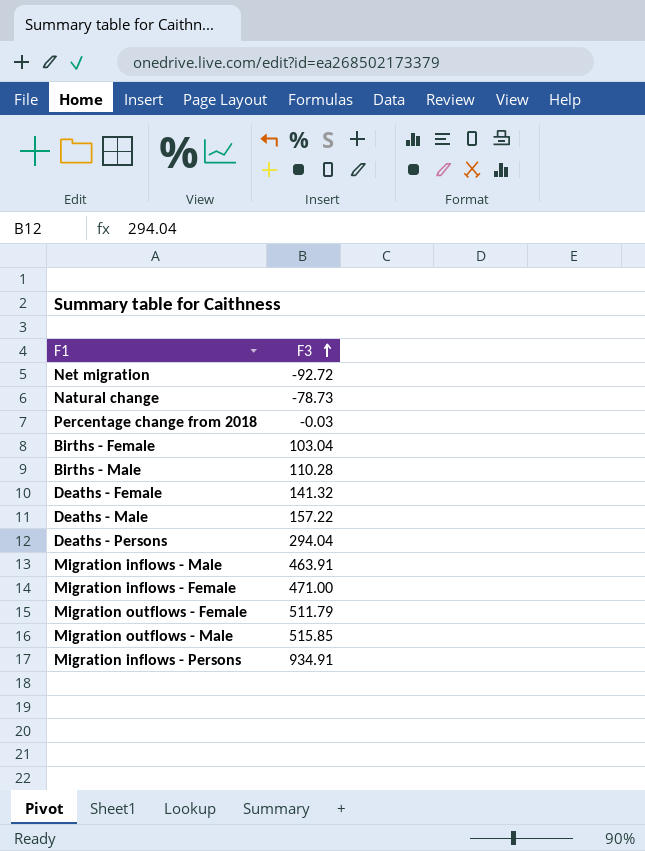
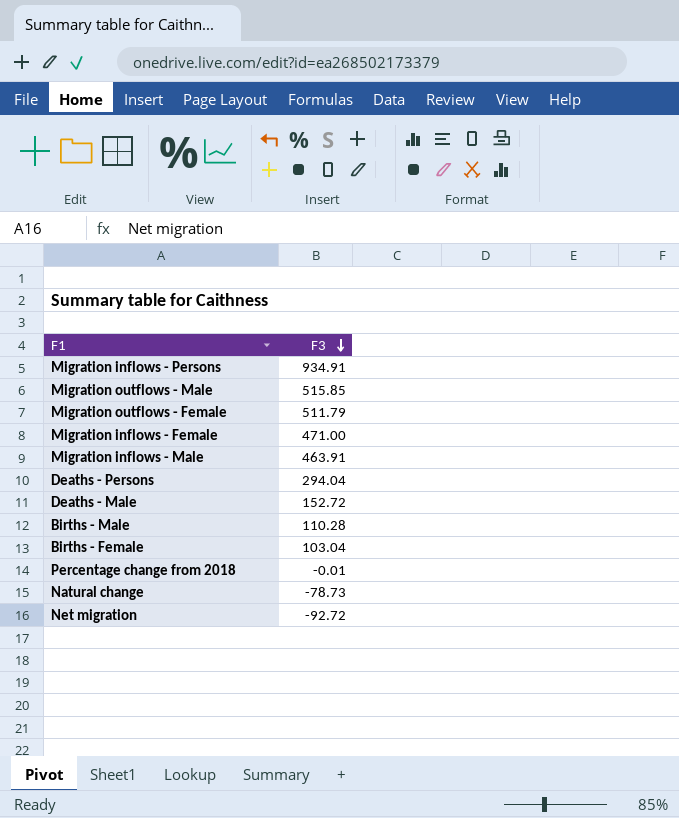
row order: F3 ascending -> F3 descending
row Deaths - Female: 141.32 -> none
Deaths - Male | F3: 157.22 -> 152.72
Percentage change from 2018 | F3: -0.03 -> -0.01

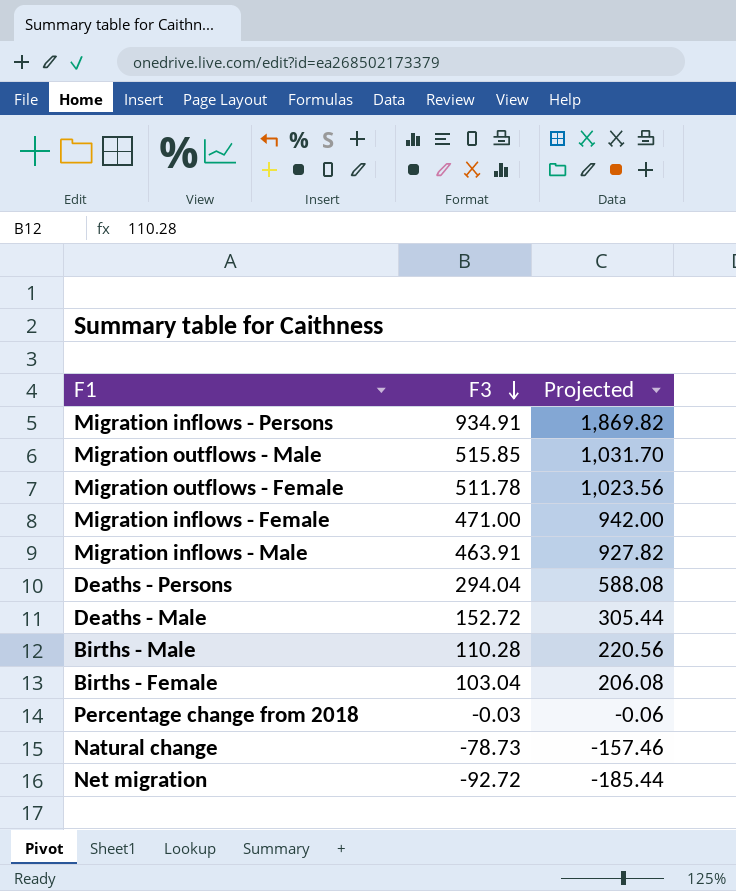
column Projected | formula: none -> [F3] * 2
Migration outflows - Female | F3: 511.79 -> 511.78
Percentage change from 2018 | F3: -0.01 -> -0.03

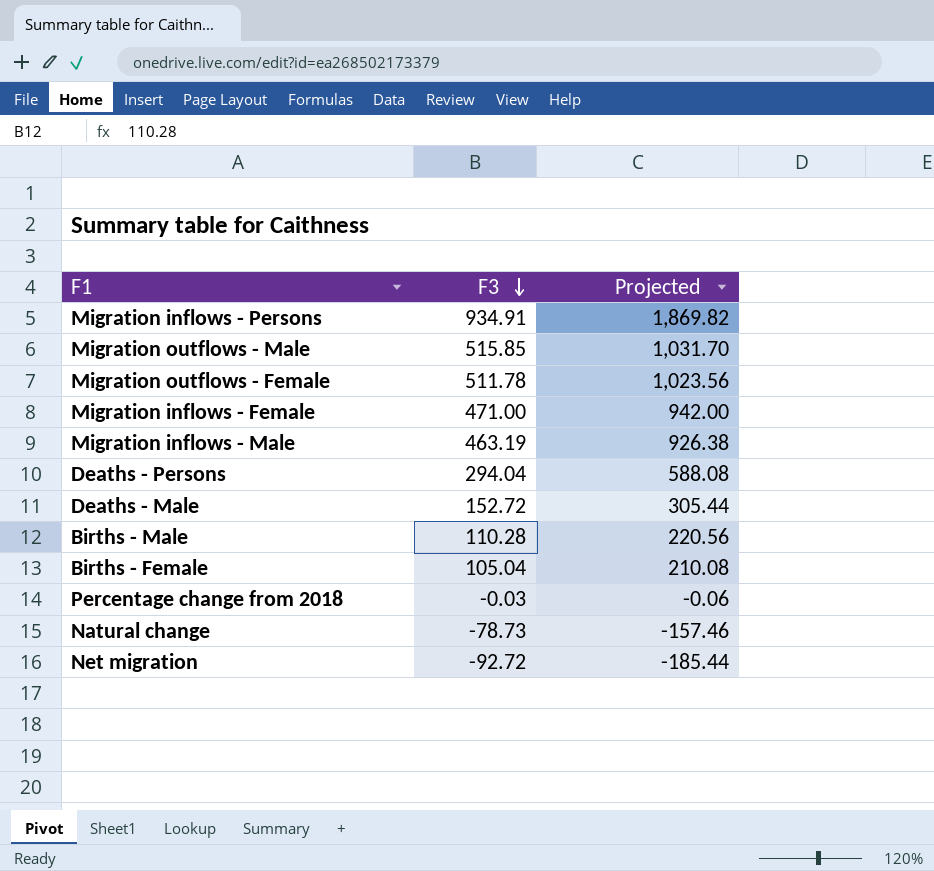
Migration inflows - Male | F3: 463.91 -> 463.19
Migration inflows - Male | Projected: 927.82 -> 926.38
Births - Female | F3: 103.04 -> 105.04
Births - Female | Projected: 206.08 -> 210.08

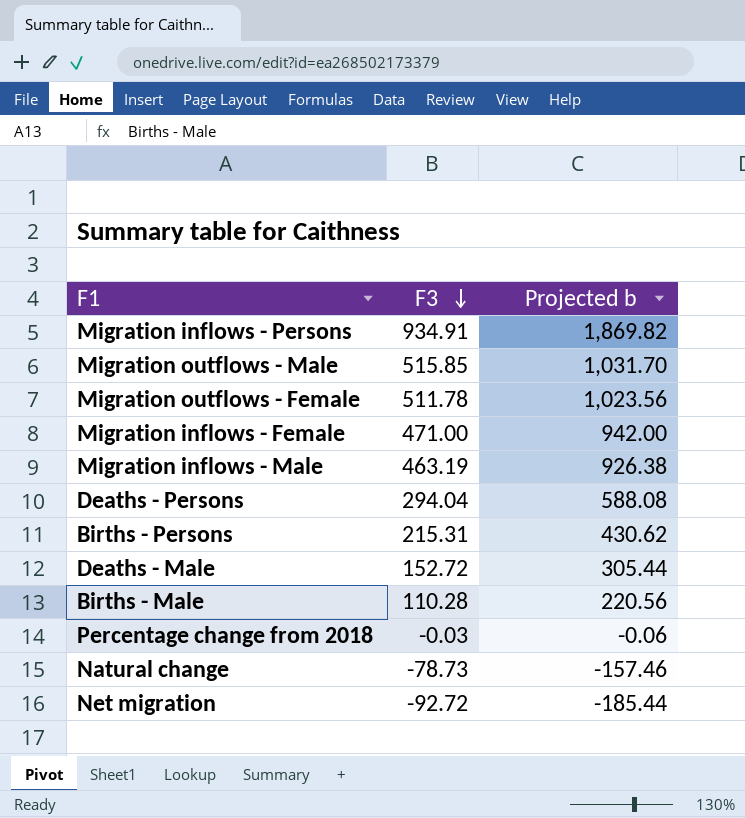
column name: Projected -> Projected b
row Births - Female: 105.04 | 210.08 -> none
row Births - Persons: none -> 215.31 | 430.62

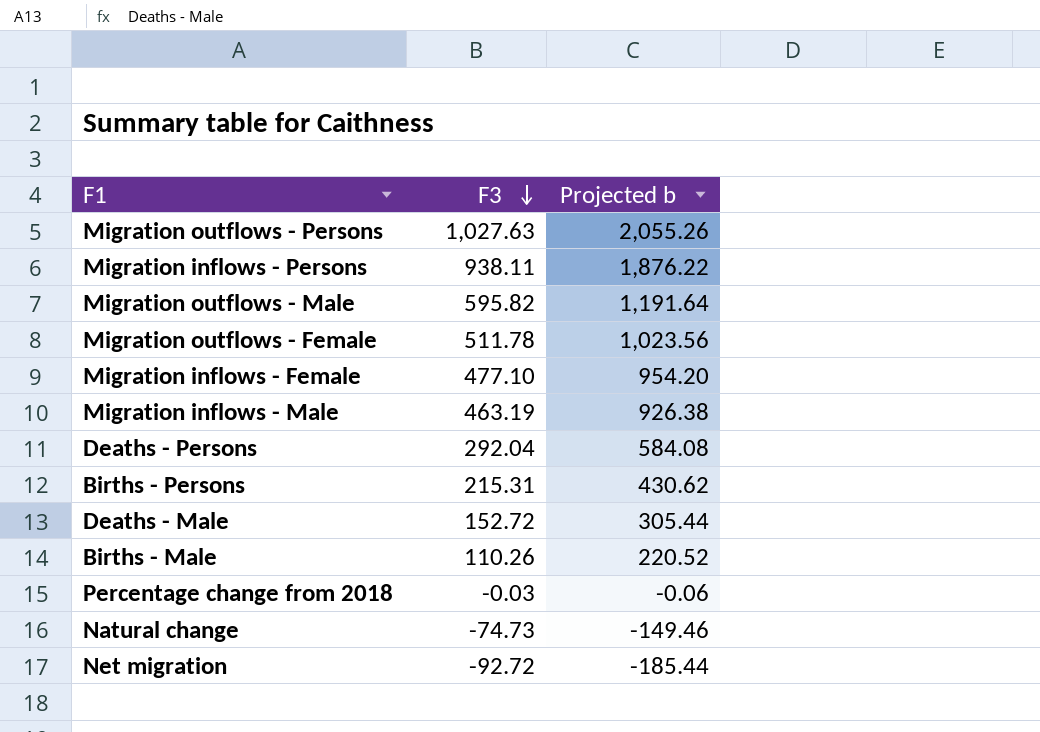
row Migration outflows - Persons: none -> 1,027.63 | 2,055.26
Migration inflows - Persons | F3: 934.91 -> 938.11
Migration inflows - Persons | Projected b: 1,869.82 -> 1,876.22
Migration outflows - Male | F3: 515.85 -> 595.82
Migration outflows - Male | Projected b: 1,031.70 -> 1,191.64
Migration inflows - Female | F3: 471.00 -> 477.10
Migration inflows - Female | Projected b: 942.00 -> 954.20
Deaths - Persons | F3: 294.04 -> 292.04
Deaths - Persons | Projected b: 588.08 -> 584.08
Births - Male | F3: 110.28 -> 110.26
Births - Male | Projected b: 220.56 -> 220.52
Natural change | F3: -78.73 -> -74.73
Natural change | Projected b: -157.46 -> -149.46

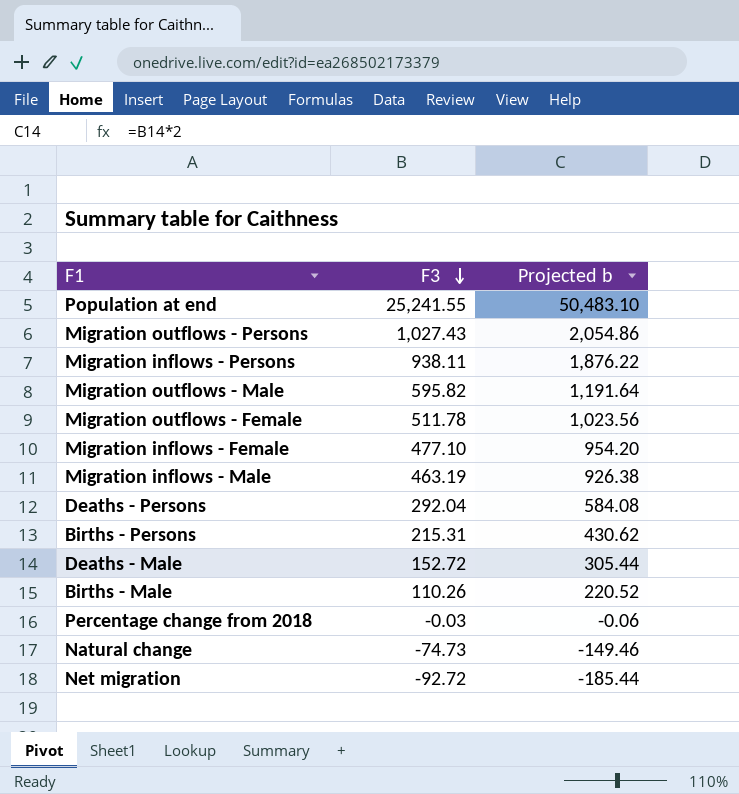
row Population at end: none -> 25,241.55 | 50,483.10
Migration outflows - Persons | F3: 1,027.63 -> 1,027.43
Migration outflows - Persons | Projected b: 2,055.26 -> 2,054.86

